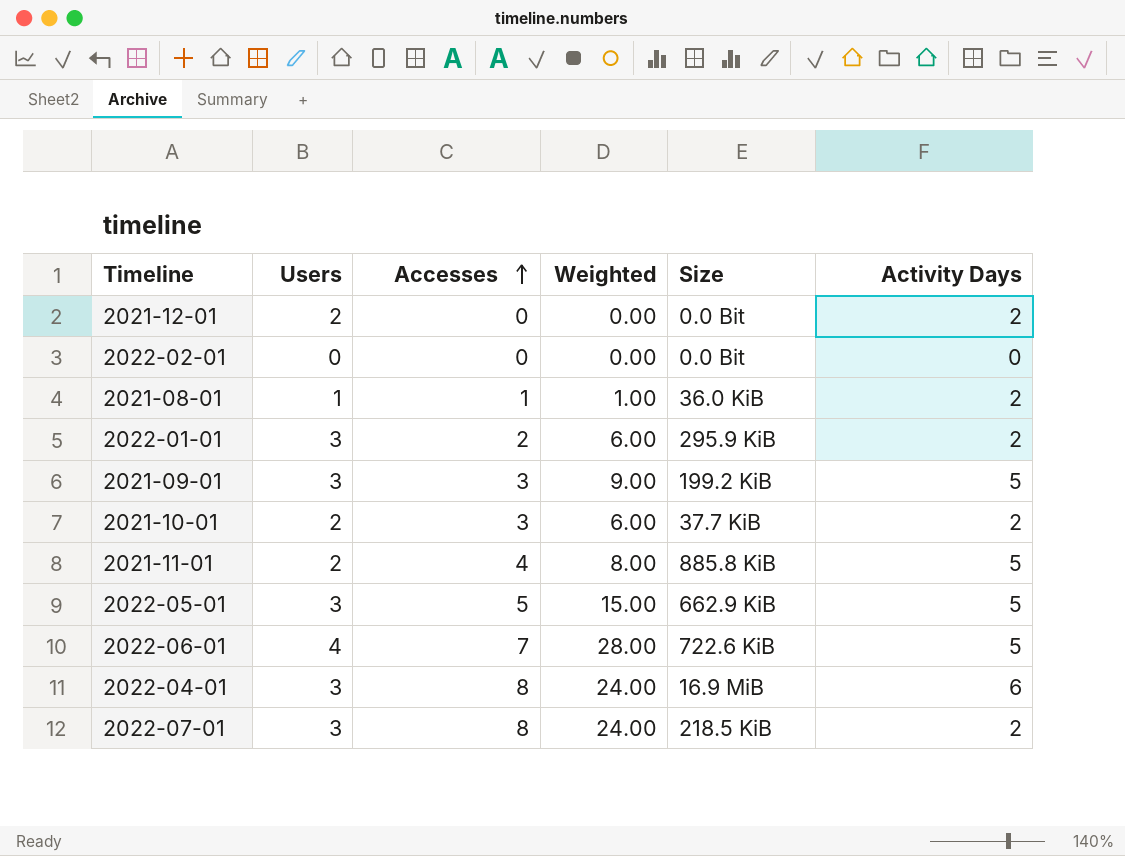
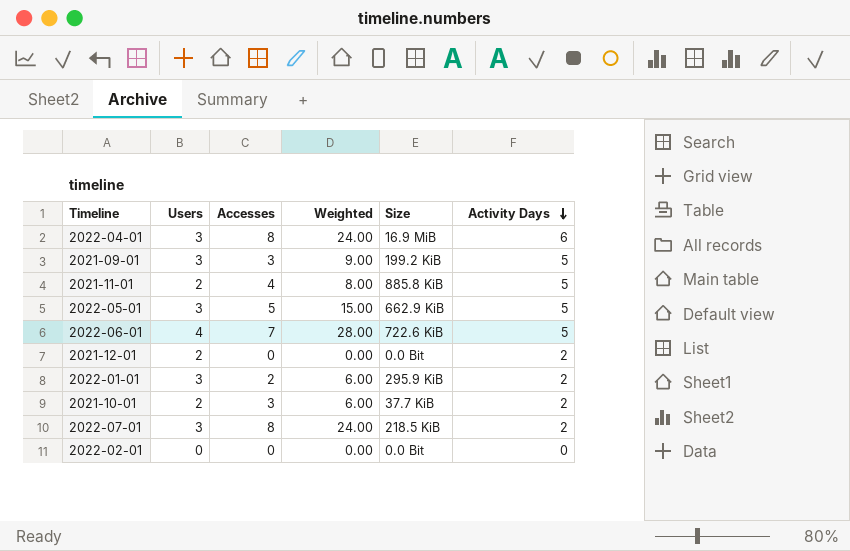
row order: Accesses ascending -> Activity Days descending
row 2021-08-01: 1 | 1 | 1.00 | 36.0 KiB | 2 -> none

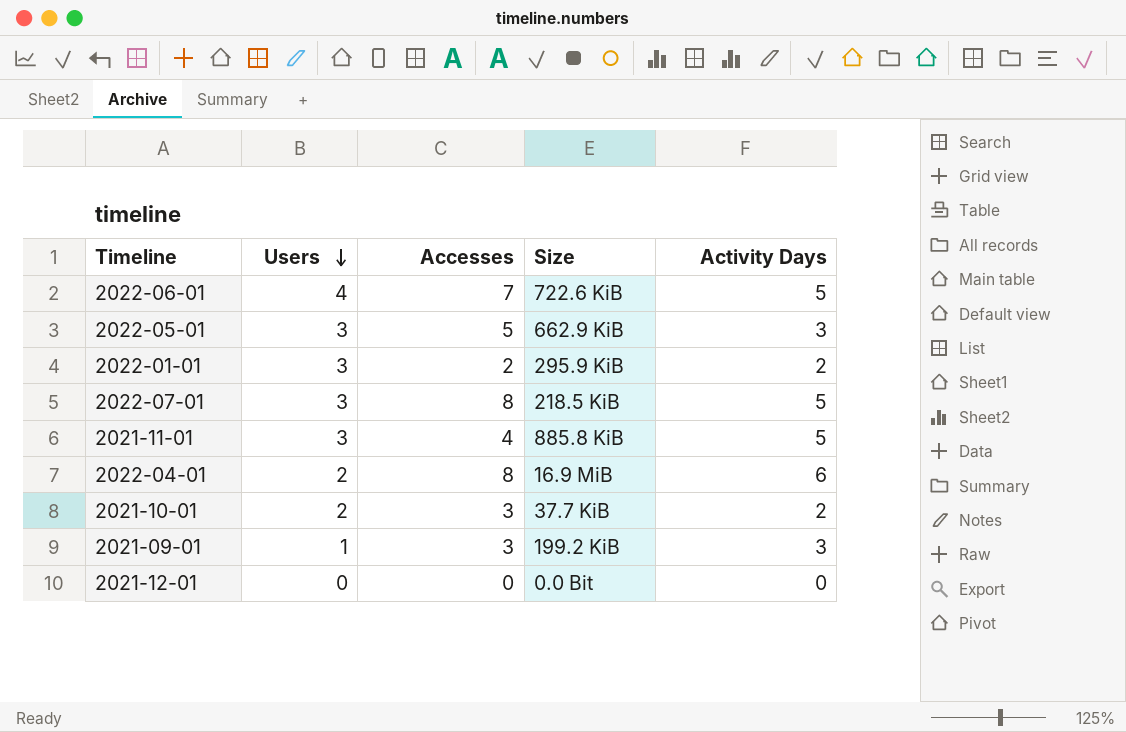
row order: Activity Days descending -> Users descending
column Weighted | formula: [Users] * [Accesses] -> none
row 2022-02-01: 0 | 0 | 0.00 | 0.0 Bit | 0 -> none
2022-05-01 | Activity Days: 5 -> 3
2022-07-01 | Activity Days: 2 -> 5
2021-11-01 | Users: 2 -> 3
2022-04-01 | Users: 3 -> 2
2021-09-01 | Users: 3 -> 1
2021-09-01 | Activity Days: 5 -> 3
2021-12-01 | Users: 2 -> 0
2021-12-01 | Activity Days: 2 -> 0

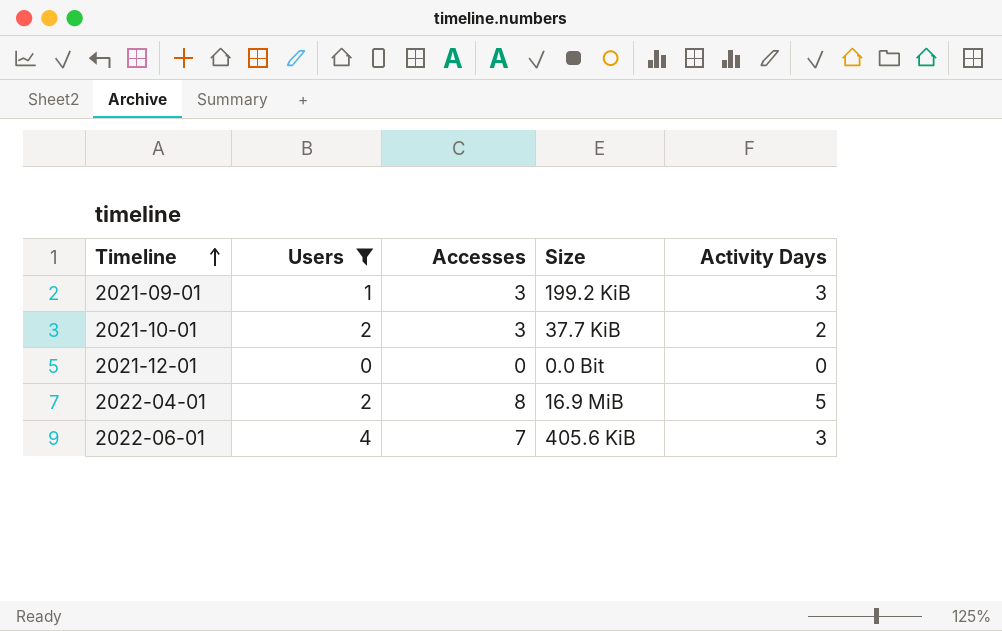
filter: none -> Users != 3
row order: Users descending -> Timeline ascending
2022-04-01 | Activity Days: 6 -> 5
2022-06-01 | Size: 722.6 KiB -> 405.6 KiB
2022-06-01 | Activity Days: 5 -> 3

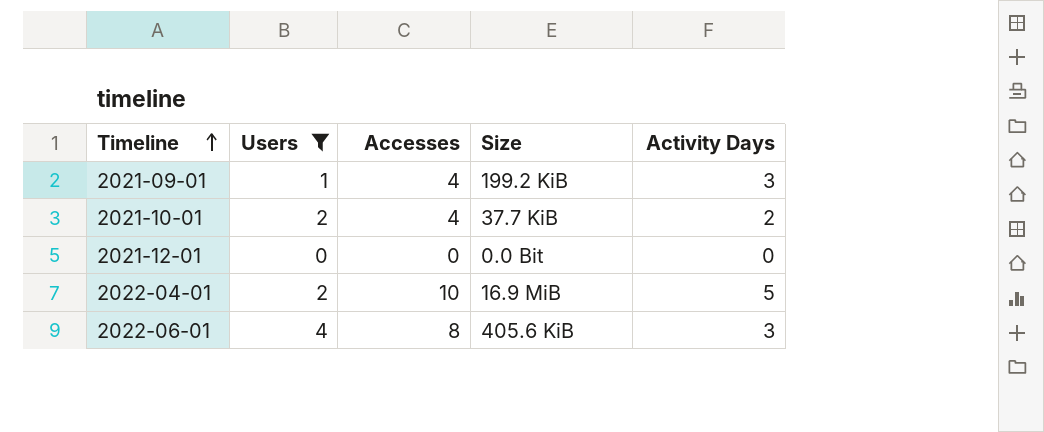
2021-09-01 | Accesses: 3 -> 4
2021-10-01 | Accesses: 3 -> 4
2022-04-01 | Accesses: 8 -> 10
2022-06-01 | Accesses: 7 -> 8

